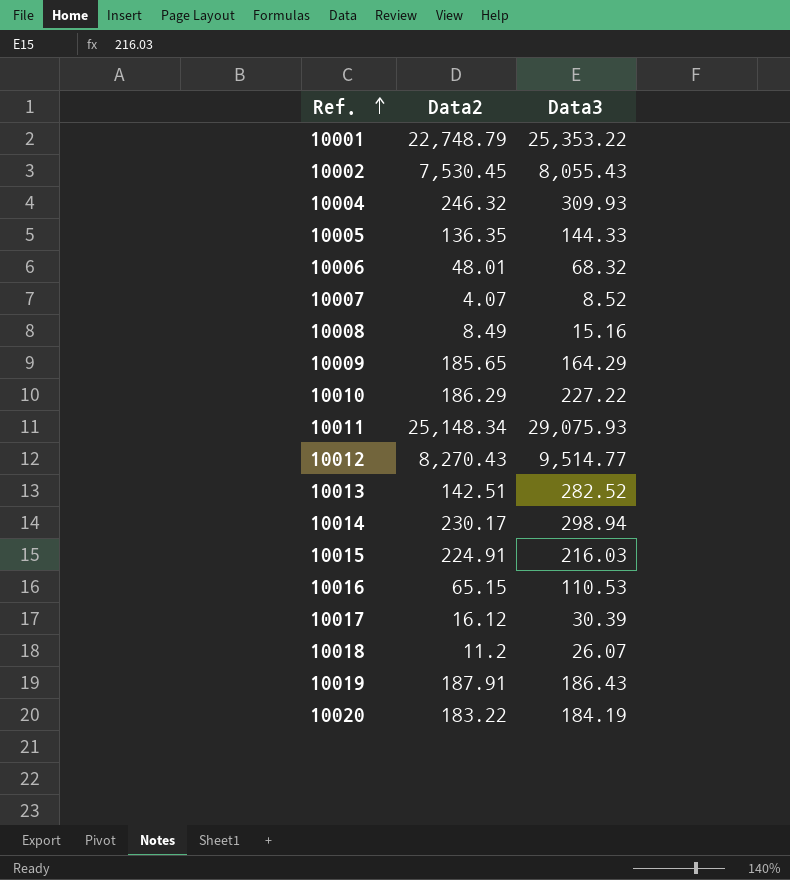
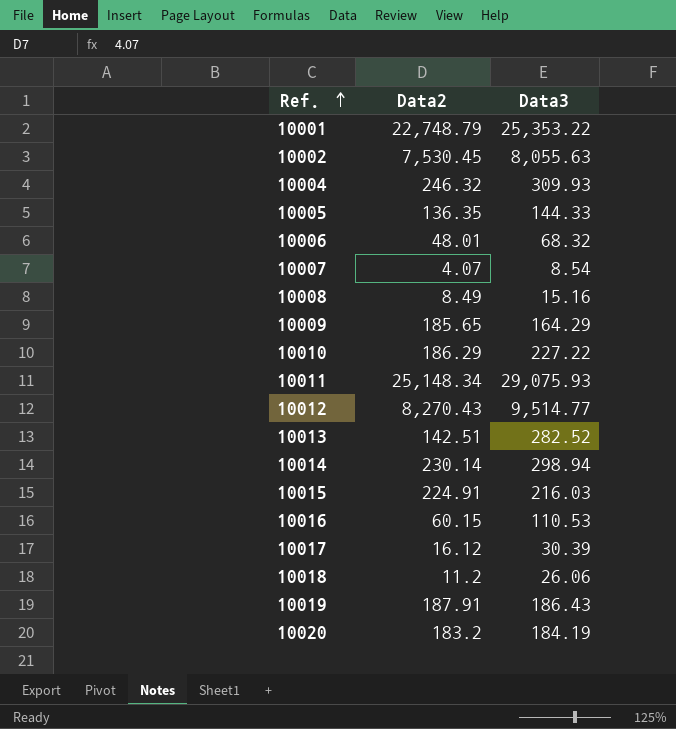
10002 | Data3: 8,055.43 -> 8,055.63
10007 | Data3: 8.52 -> 8.54
10014 | Data2: 230.17 -> 230.14
10016 | Data2: 65.15 -> 60.15
10018 | Data3: 26.07 -> 26.06
10020 | Data2: 183.22 -> 183.2

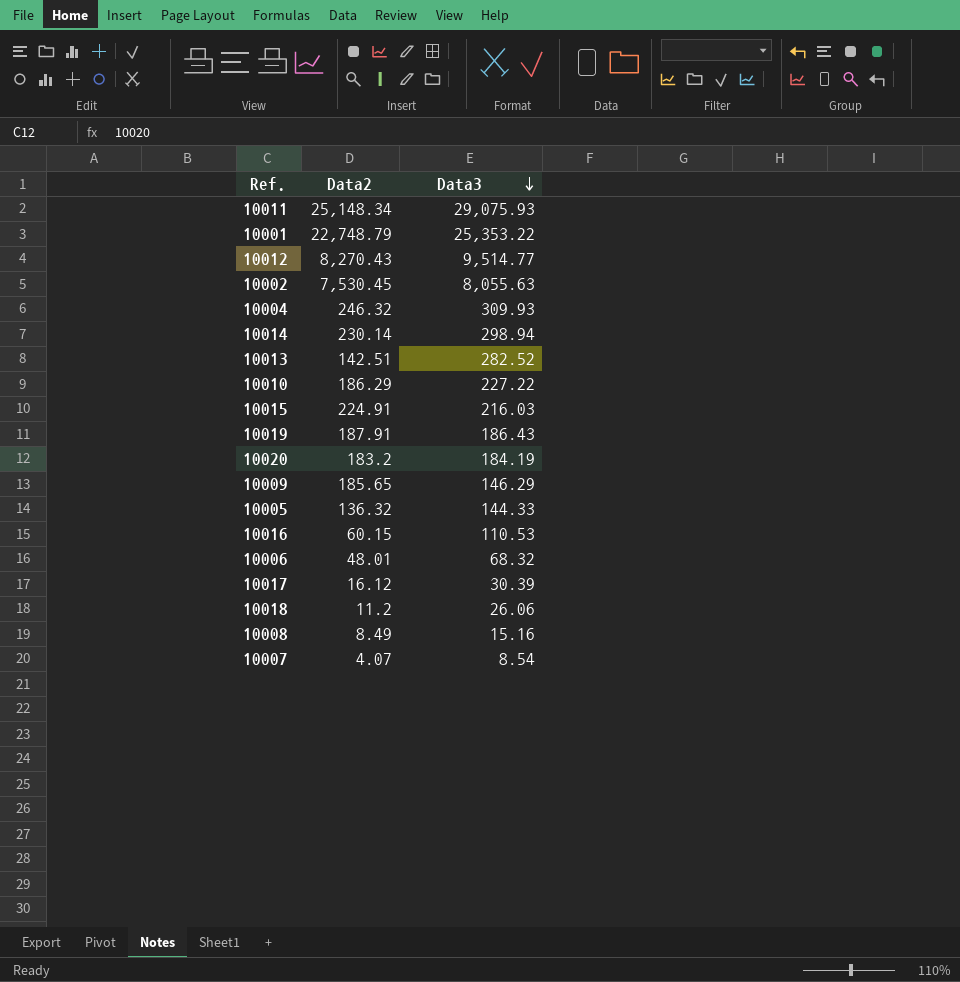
row order: Ref. ascending -> Data3 descending
10009 | Data3: 164.29 -> 146.29
10005 | Data2: 136.35 -> 136.32

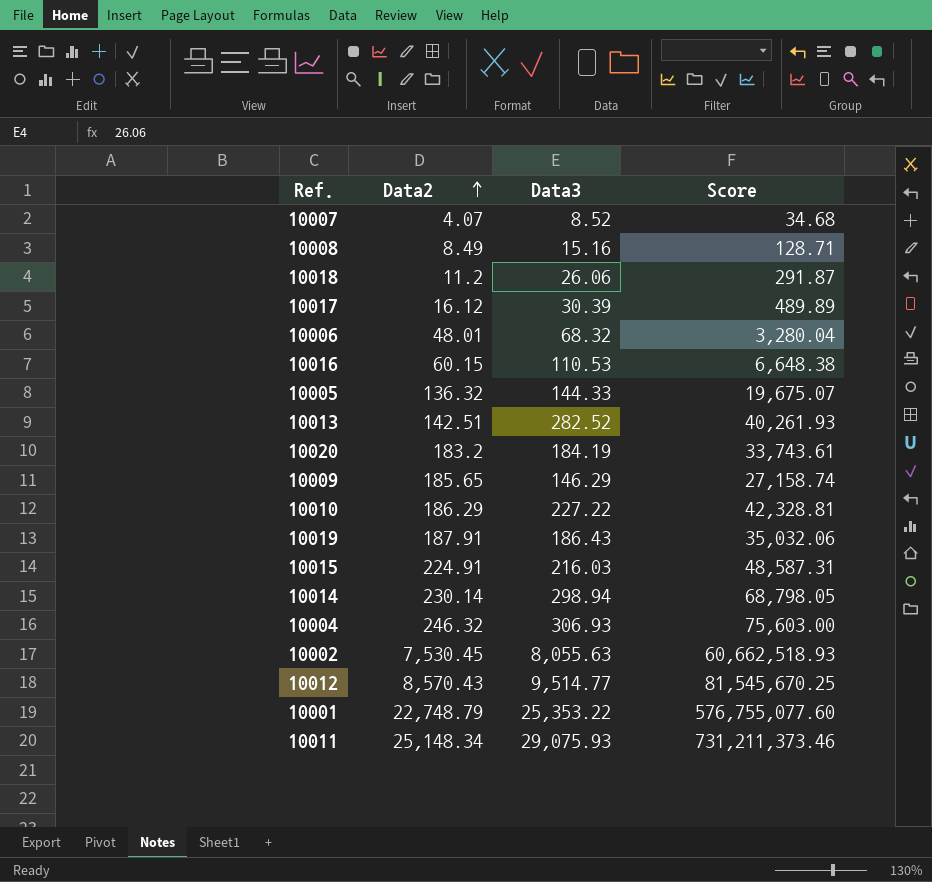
row order: Data3 descending -> Data2 ascending
column Score | formula: none -> [Data2] * [Data3]
10007 | Data3: 8.54 -> 8.52
10004 | Data3: 309.93 -> 306.93
10012 | Data2: 8,270.43 -> 8,570.43

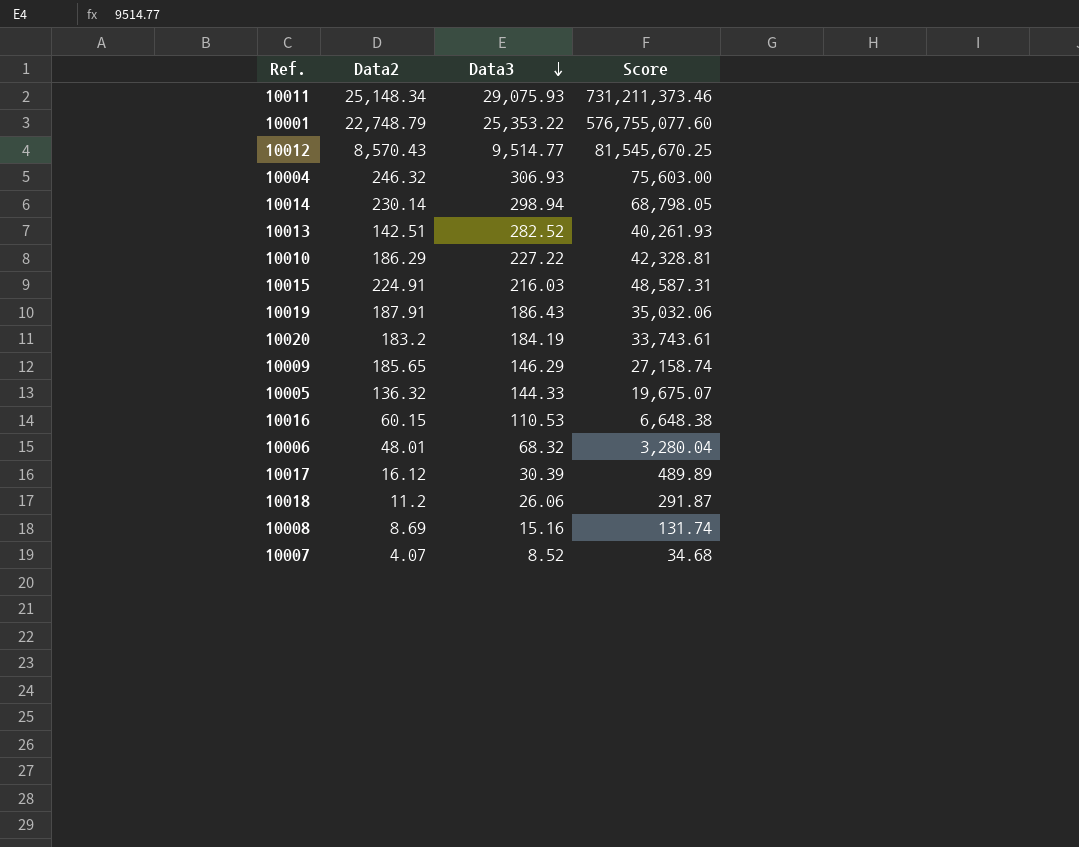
row order: Data2 ascending -> Data3 descending
row 10002: 7,530.45 | 8,055.63 | 60,662,518.93 -> none
10008 | Data2: 8.49 -> 8.69
10008 | Score: 128.71 -> 131.74

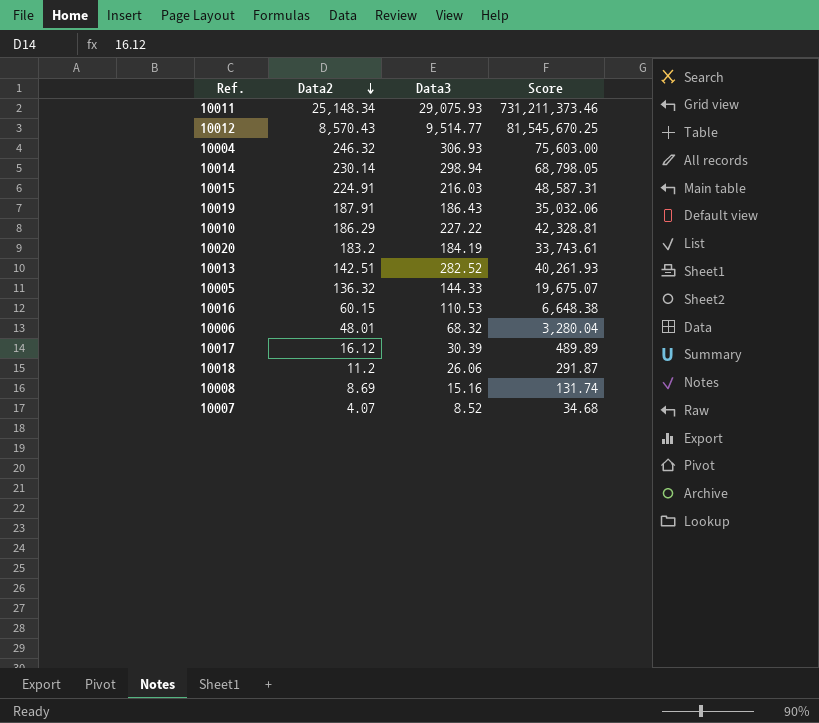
row order: Data3 descending -> Data2 descending
row 10001: 22,748.79 | 25,353.22 | 576,755,077.60 -> none
row 10009: 185.65 | 146.29 | 27,158.74 -> none

